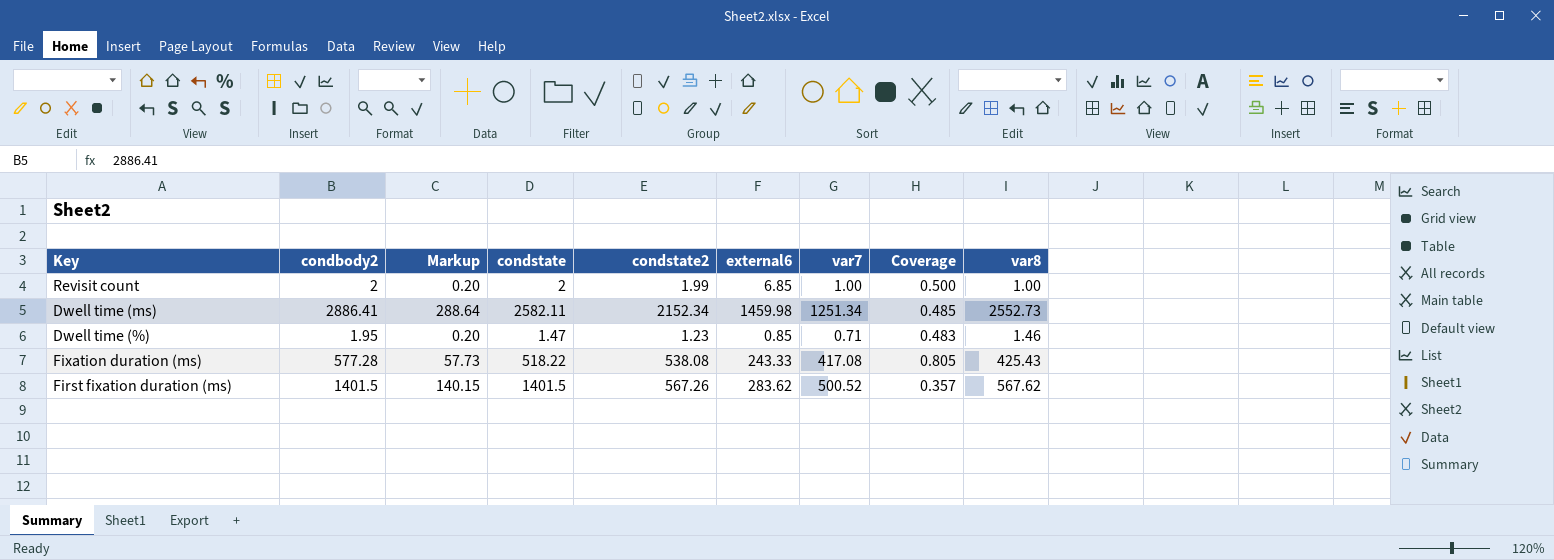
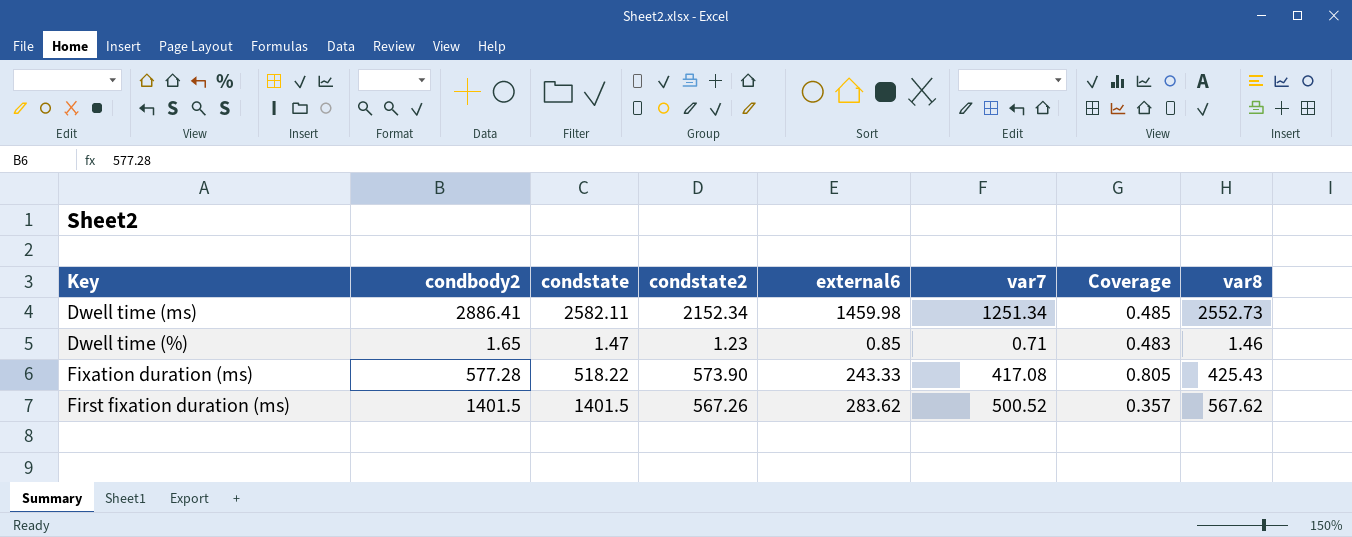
column Markup | formula: [condbody2] * 0.1 -> none
row Revisit count: 2 | 0.20 | 2 | 1.99 | 6.85 | 1.00 | 0.500 | 1.00 -> none
Dwell time (%) | condbody2: 1.95 -> 1.65
Fixation duration (ms) | condstate2: 538.08 -> 573.90

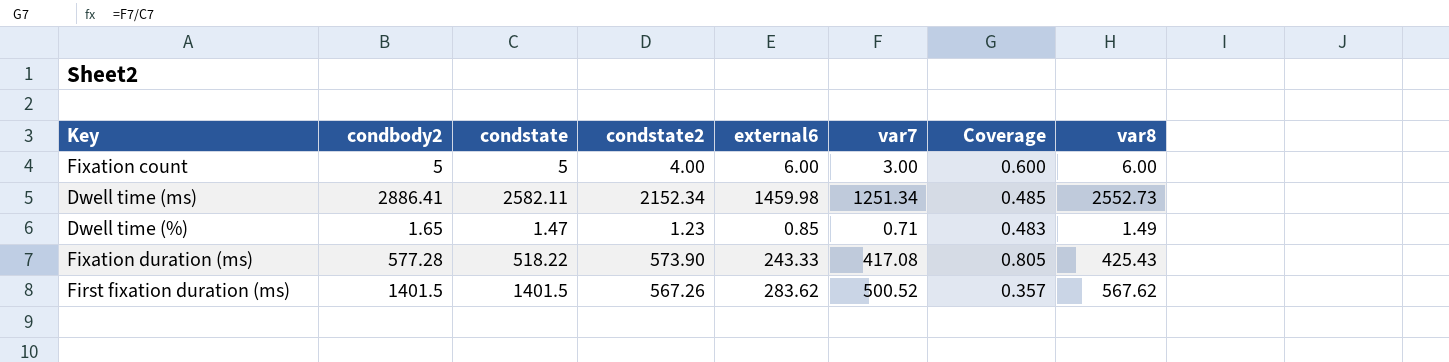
row Fixation count: none -> 5 | 5 | 4.00 | 6.00 | 3.00 | 0.600 | 6.00
Dwell time (%) | var8: 1.46 -> 1.49

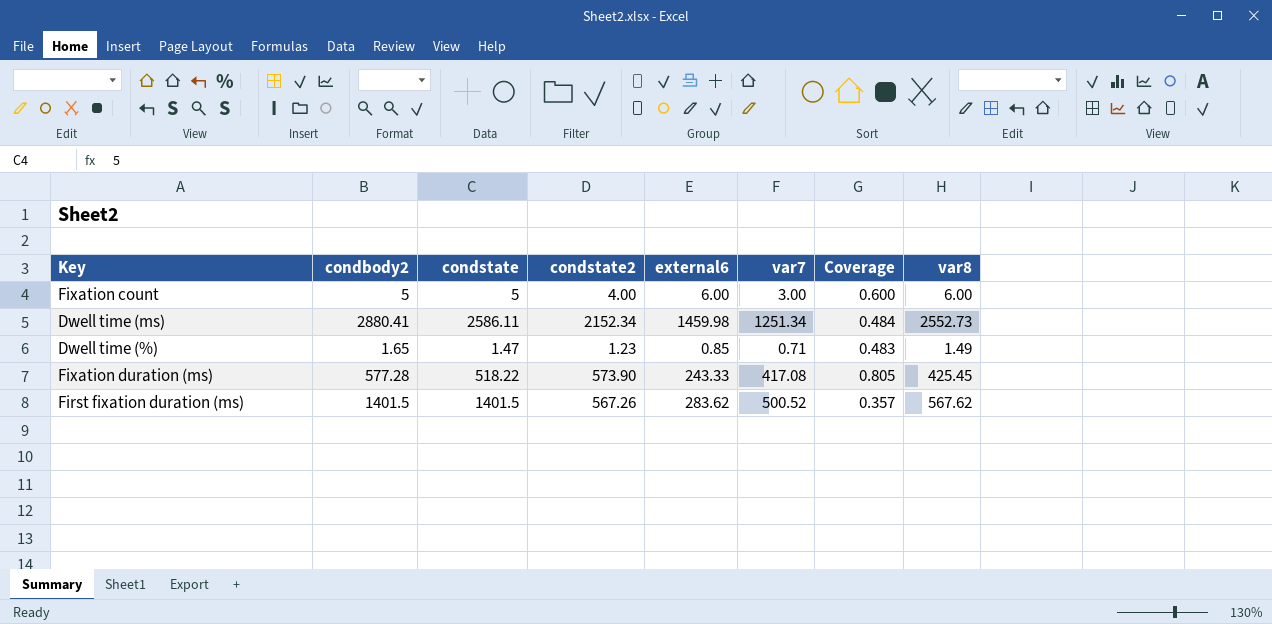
Dwell time (ms) | condbody2: 2886.41 -> 2880.41
Dwell time (ms) | condstate: 2582.11 -> 2586.11
Dwell time (ms) | Coverage: 0.485 -> 0.484
Fixation duration (ms) | var8: 425.43 -> 425.45

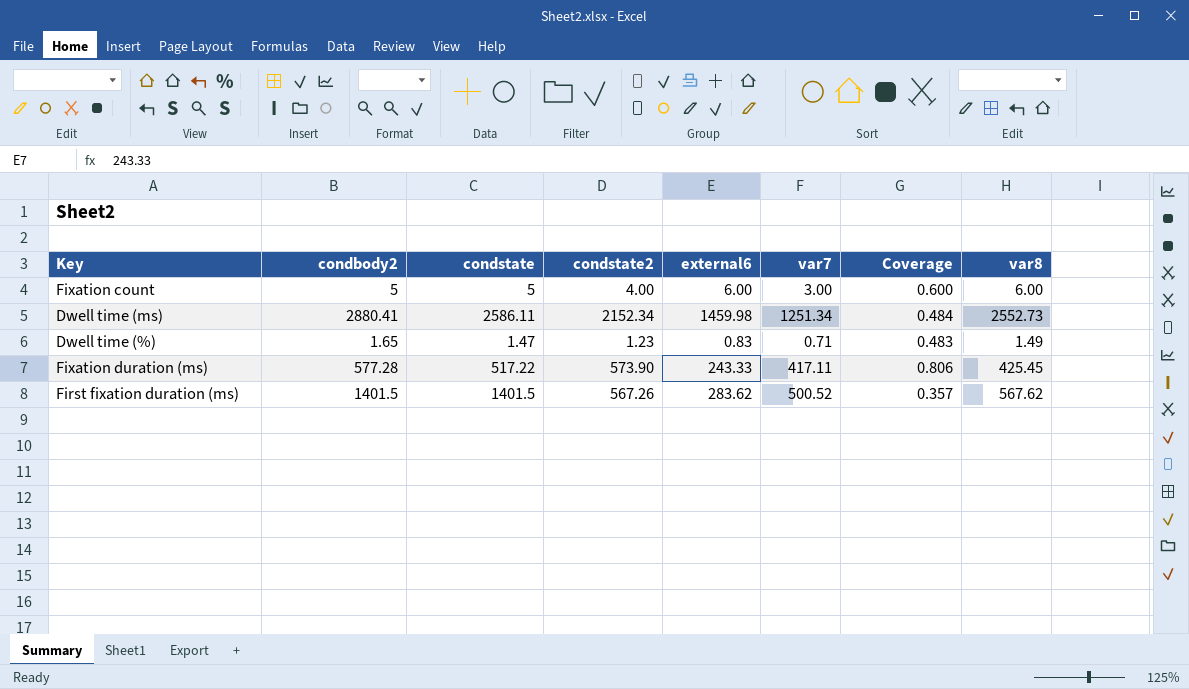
Dwell time (%) | external6: 0.85 -> 0.83
Fixation duration (ms) | condstate: 518.22 -> 517.22
Fixation duration (ms) | var7: 417.08 -> 417.11
Fixation duration (ms) | Coverage: 0.805 -> 0.806

